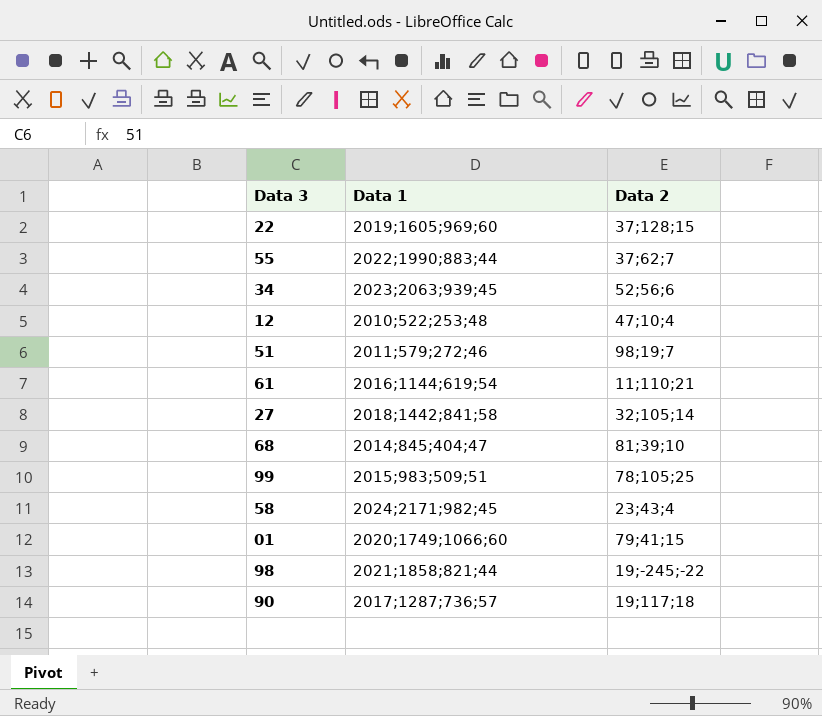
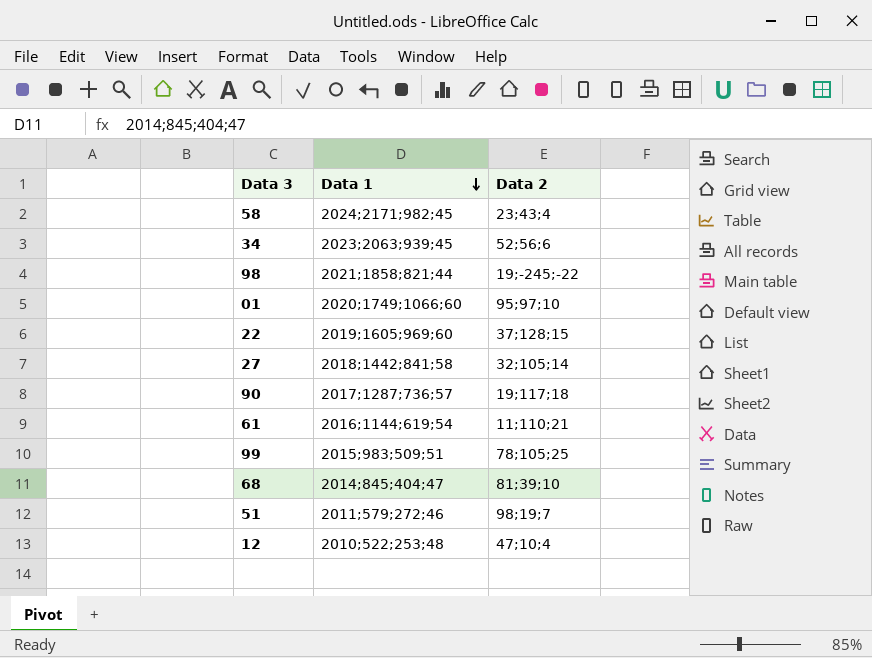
row order: none -> Data 1 descending
row 55: 2022;1990;883;44 | 37;62;7 -> none
01 | Data 2: 79;41;15 -> 95;97;10

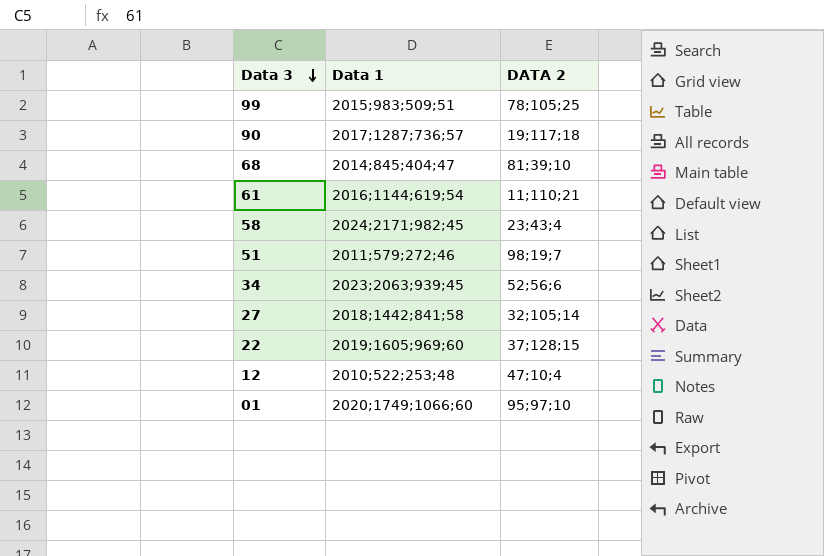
row order: Data 1 descending -> Data 3 descending
column name: Data 2 -> DATA 2
row 98: 2021;1858;821;44 | 19;-245;-22 -> none

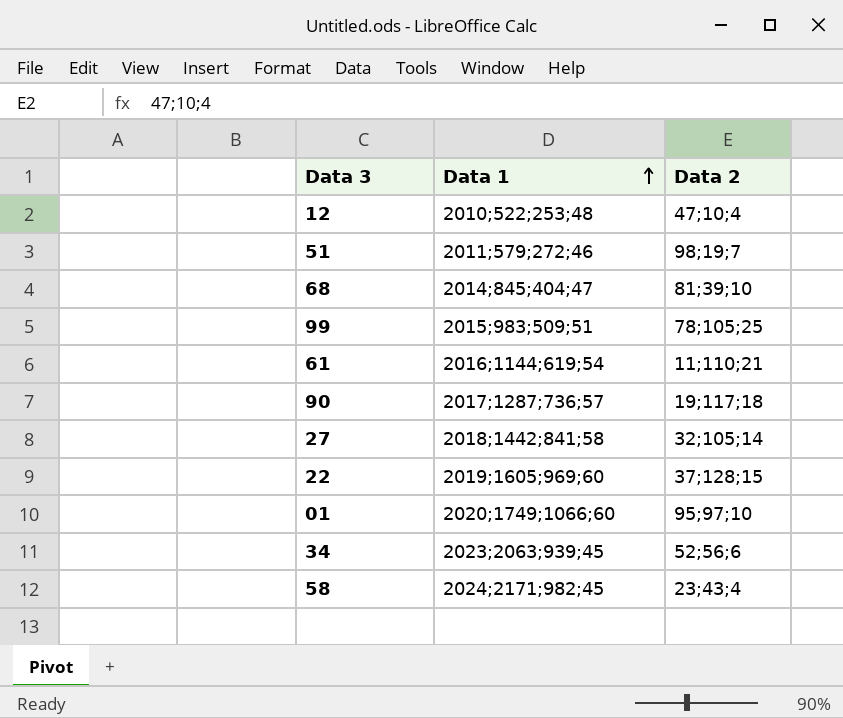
row order: Data 3 descending -> Data 1 ascending
column name: DATA 2 -> Data 2

